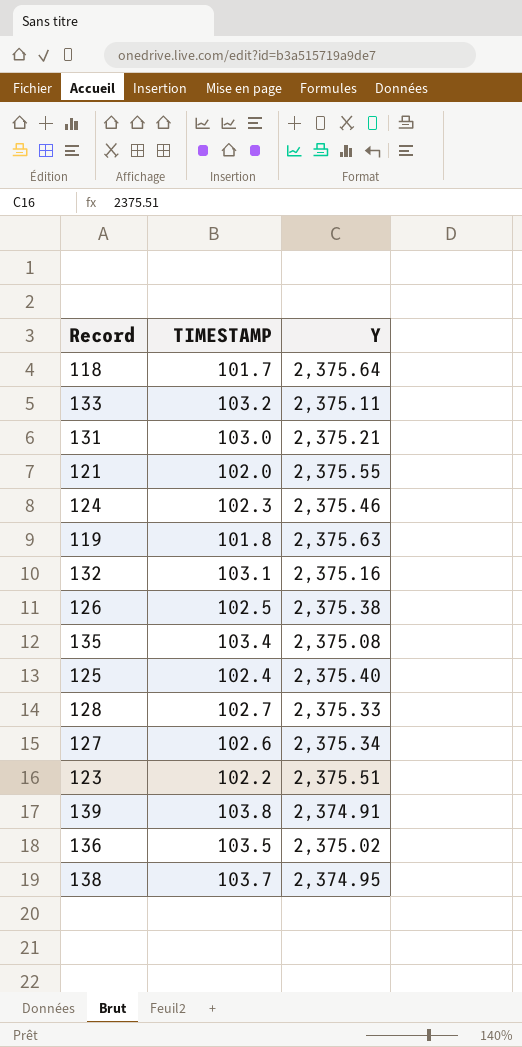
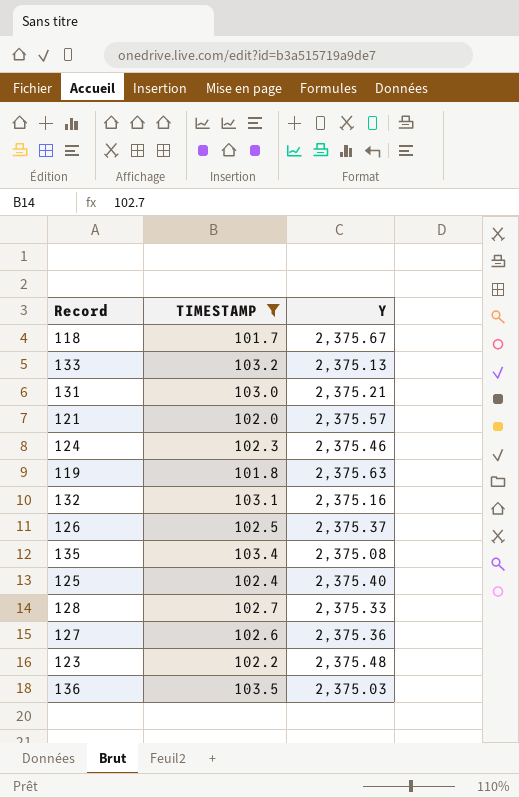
filter: none -> TIMESTAMP <= 103.5
118 | Y: 2,375.64 -> 2,375.67
133 | Y: 2,375.11 -> 2,375.13
121 | Y: 2,375.55 -> 2,375.57
126 | Y: 2,375.38 -> 2,375.37
127 | Y: 2,375.34 -> 2,375.36
123 | Y: 2,375.51 -> 2,375.48
136 | Y: 2,375.02 -> 2,375.03

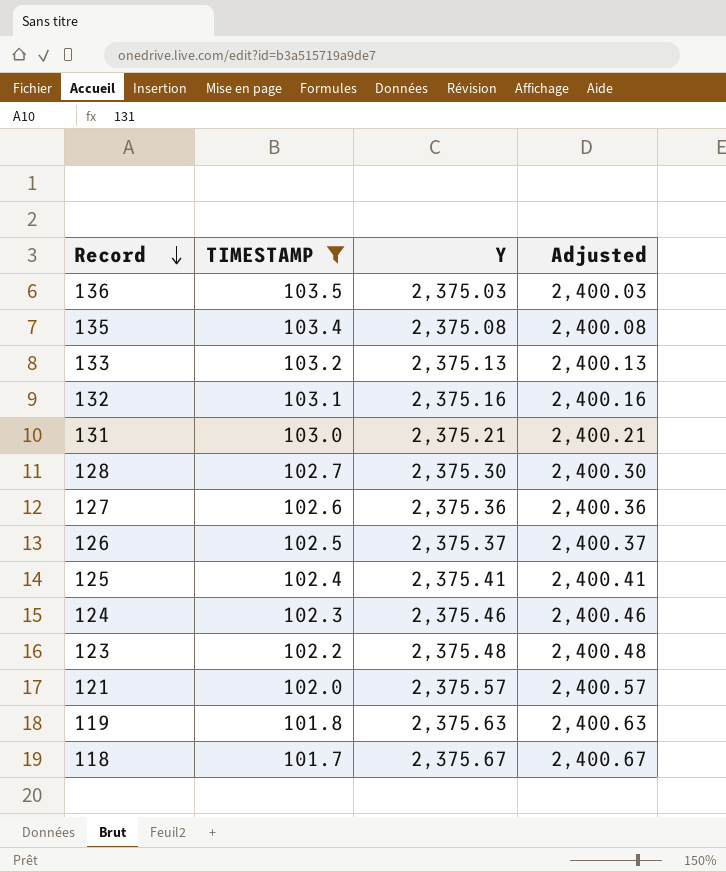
row order: none -> Record descending
column Adjusted | formula: none -> [Y] + 25
128 | Y: 2,375.33 -> 2,375.30
125 | Y: 2,375.40 -> 2,375.41

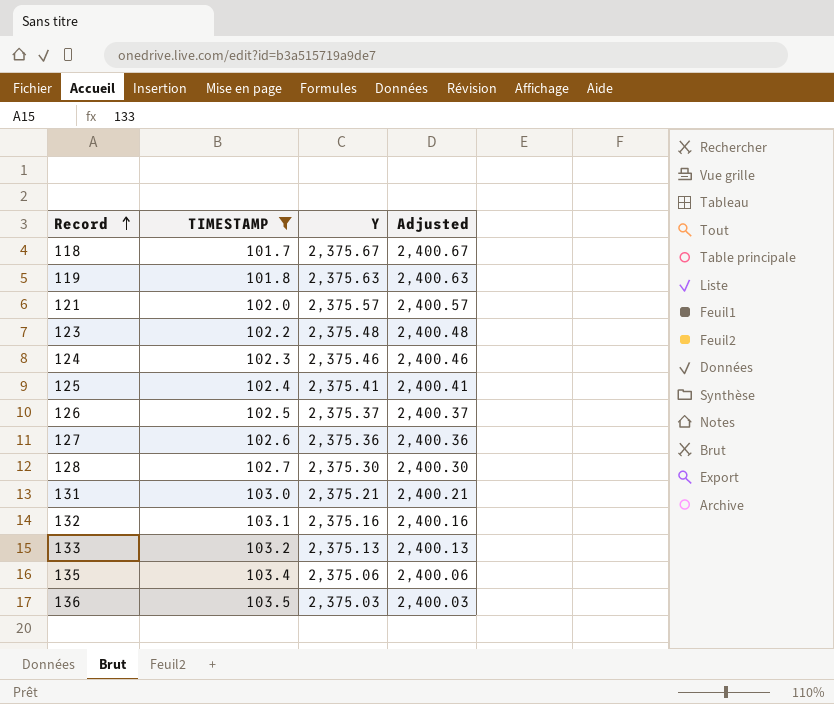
row order: Record descending -> Record ascending
135 | Y: 2,375.08 -> 2,375.06
135 | Adjusted: 2,400.08 -> 2,400.06

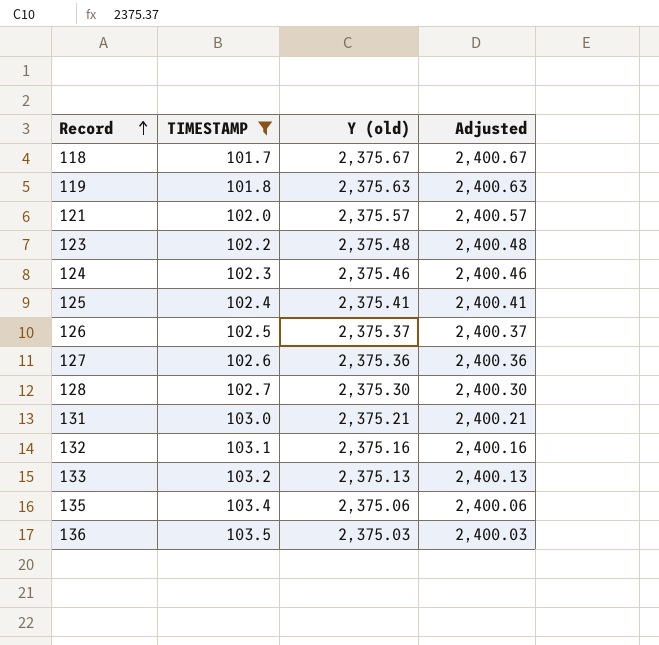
column name: Y -> Y (old)

